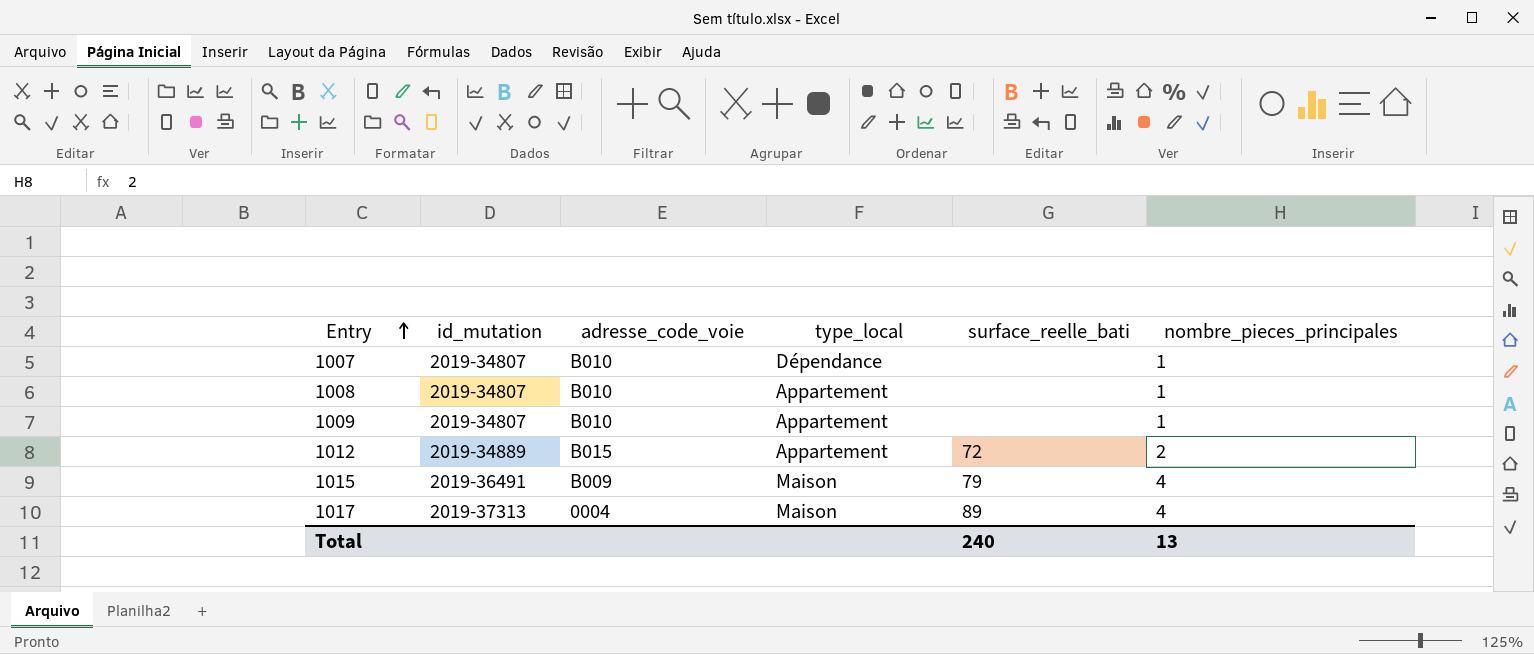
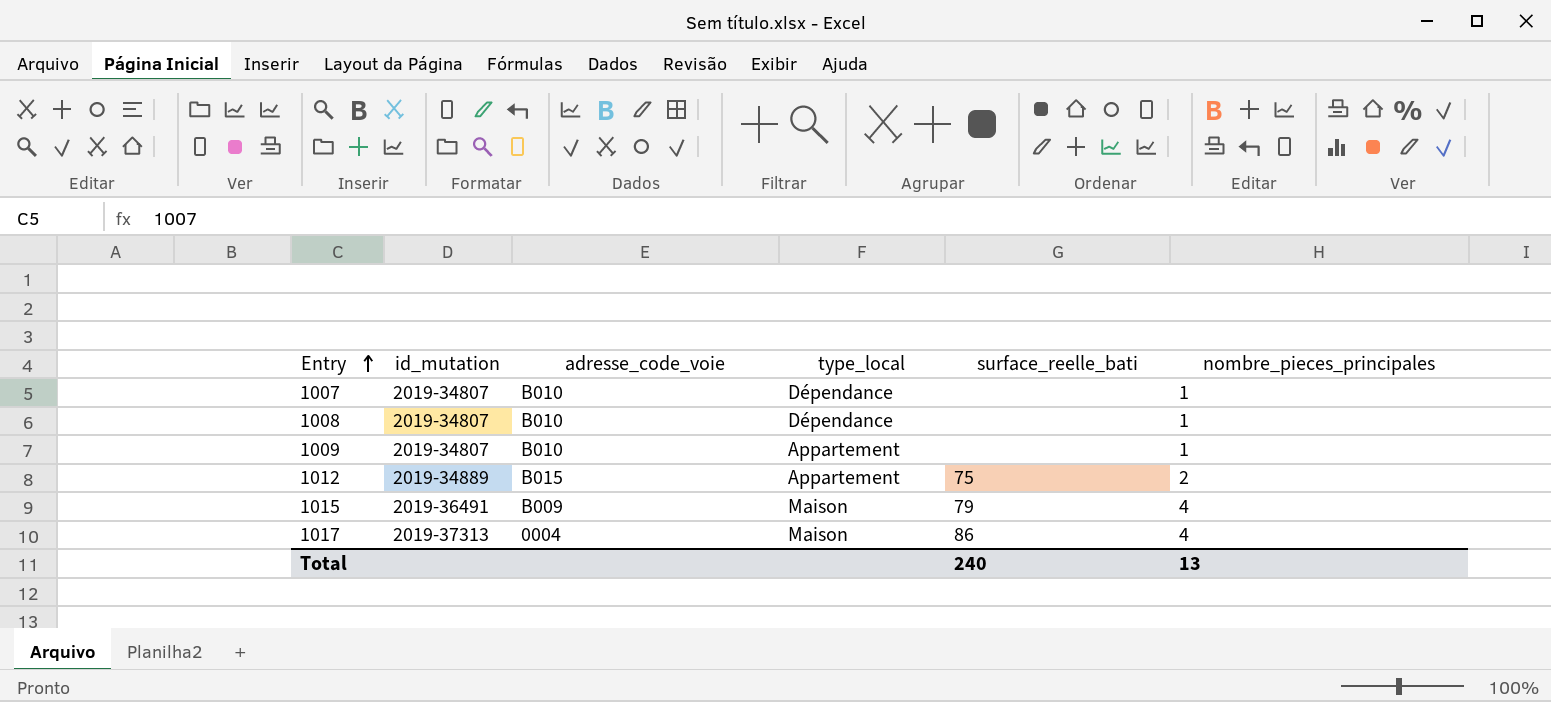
1008 | type_local: Appartement -> Dépendance
1012 | surface_reelle_bati: 72 -> 75
1017 | surface_reelle_bati: 89 -> 86

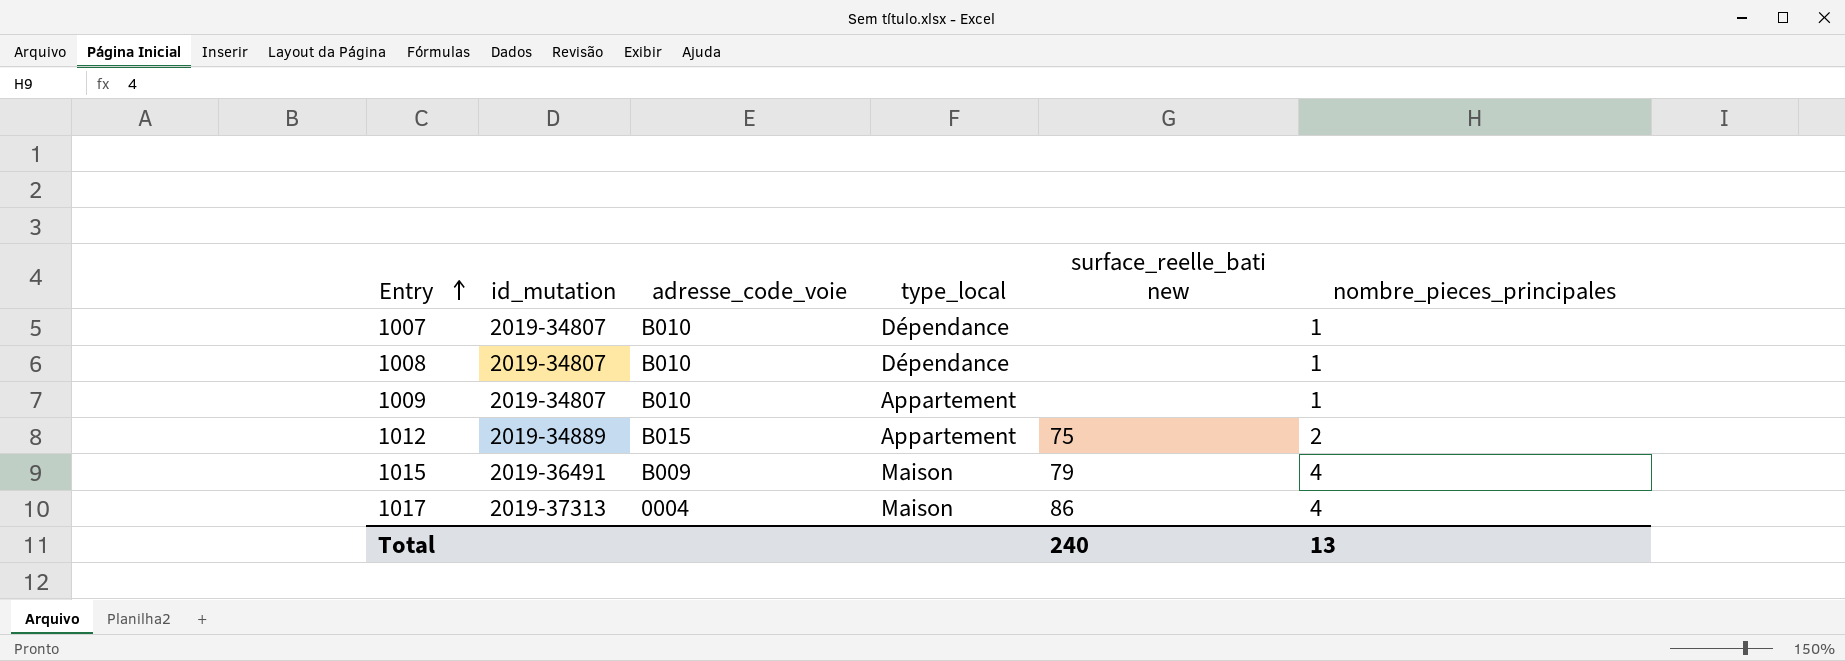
column name: surface_reelle_bati -> surface_reelle_bati new

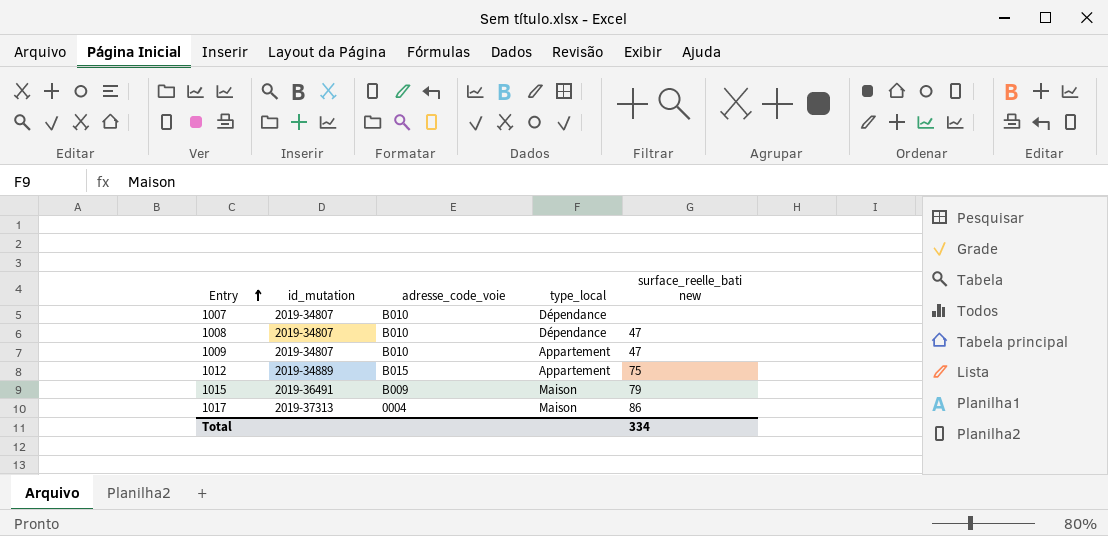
column nombre_pieces_principales | position: 6 -> none
1008 | surface_reelle_bati new: none -> 47
1009 | surface_reelle_bati new: none -> 47
Total | surface_reelle_bati new: 240 -> 334

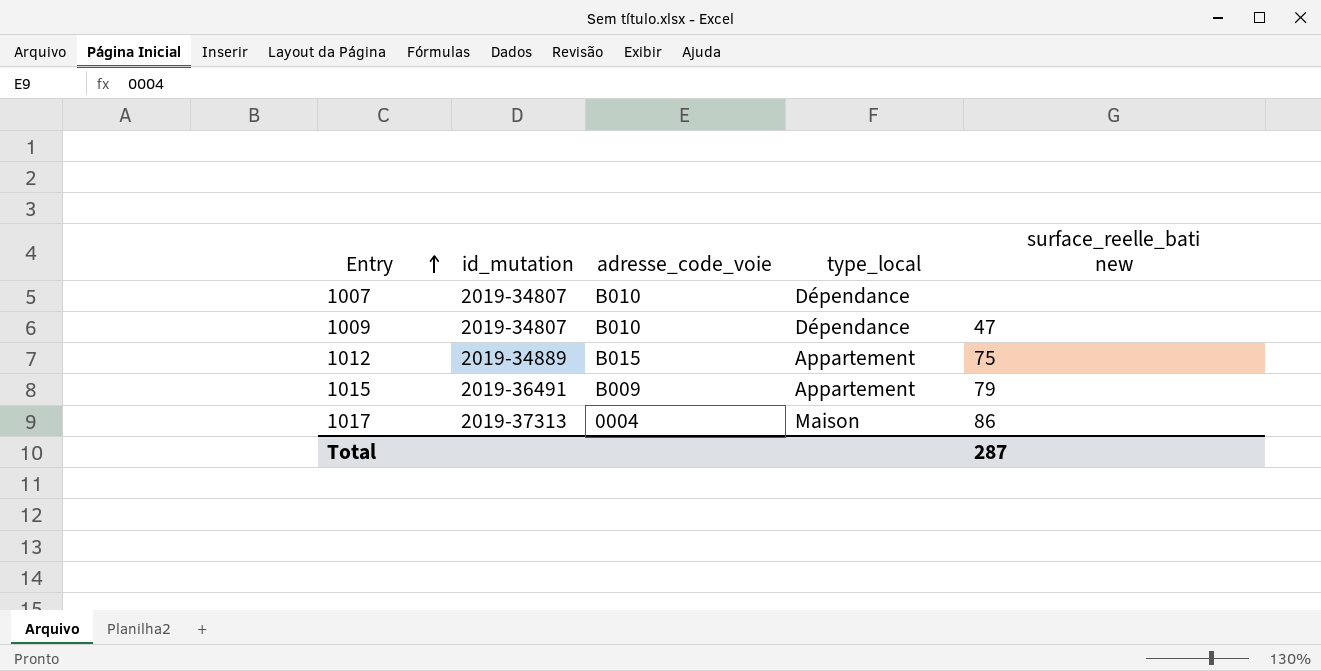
row 1008: 2019-34807 | B010 | Dépendance | 47 -> none
1009 | type_local: Appartement -> Dépendance
1015 | type_local: Maison -> Appartement
Total | surface_reelle_bati new: 334 -> 287

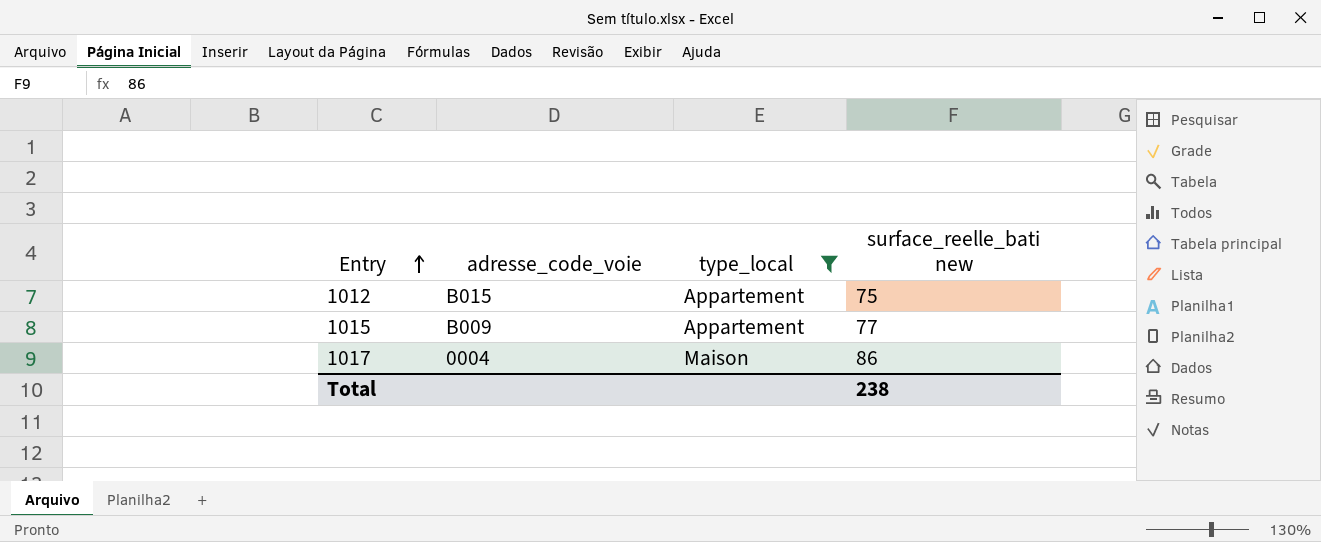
filter: none -> type_local != Dépendance
column id_mutation | position: 2 -> none
1015 | surface_reelle_bati new: 79 -> 77
Total | surface_reelle_bati new: 287 -> 238

